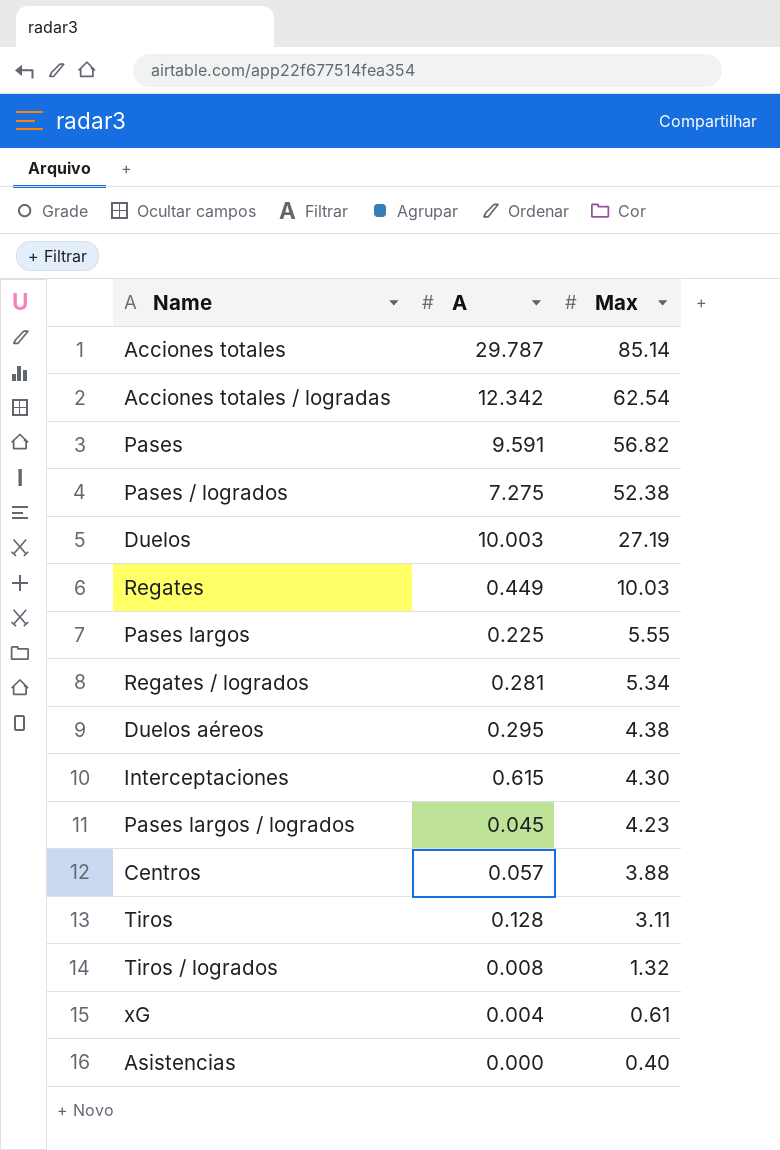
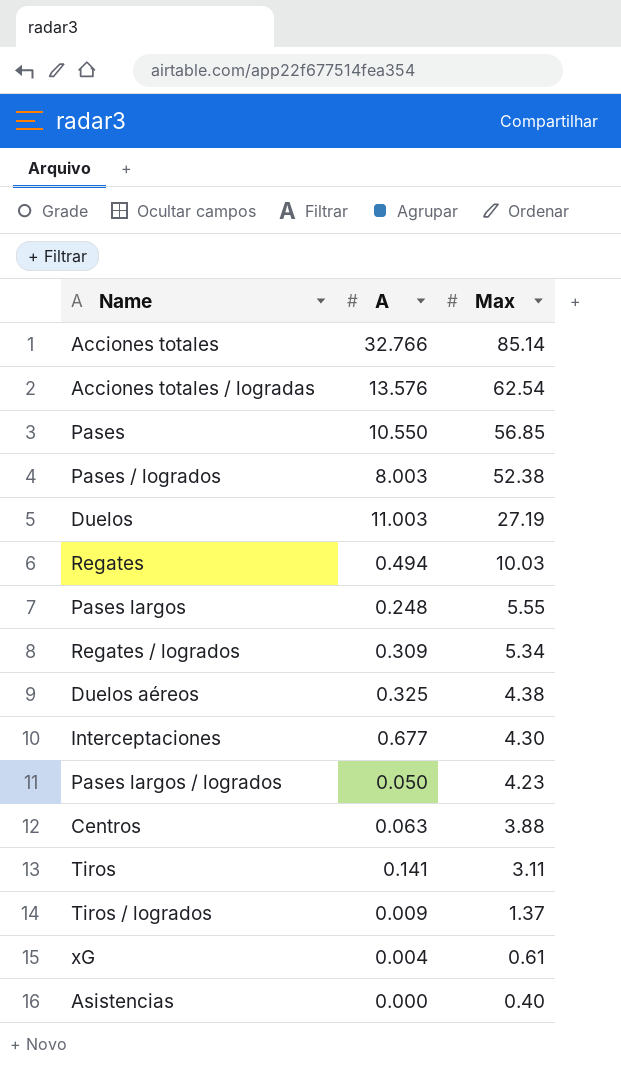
Acciones totales | A: 29.787 -> 32.766
Acciones totales / logradas | A: 12.342 -> 13.576
Pases | A: 9.591 -> 10.550
Pases | Max: 56.82 -> 56.85
Pases / logrados | A: 7.275 -> 8.003
Duelos | A: 10.003 -> 11.003
Regates | A: 0.449 -> 0.494
Pases largos | A: 0.225 -> 0.248
Regates / logrados | A: 0.281 -> 0.309
Duelos aéreos | A: 0.295 -> 0.325
Interceptaciones | A: 0.615 -> 0.677
Pases largos / logrados | A: 0.045 -> 0.050
Centros | A: 0.057 -> 0.063
Tiros | A: 0.128 -> 0.141
Tiros / logrados | A: 0.008 -> 0.009
Tiros / logrados | Max: 1.32 -> 1.37

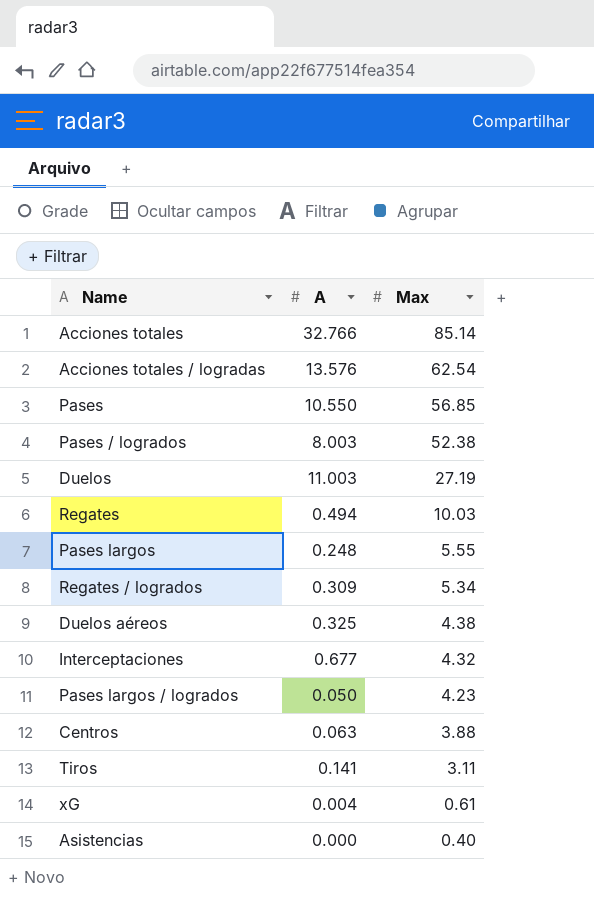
row Tiros / logrados: 0.009 | 1.37 -> none
Interceptaciones | Max: 4.30 -> 4.32

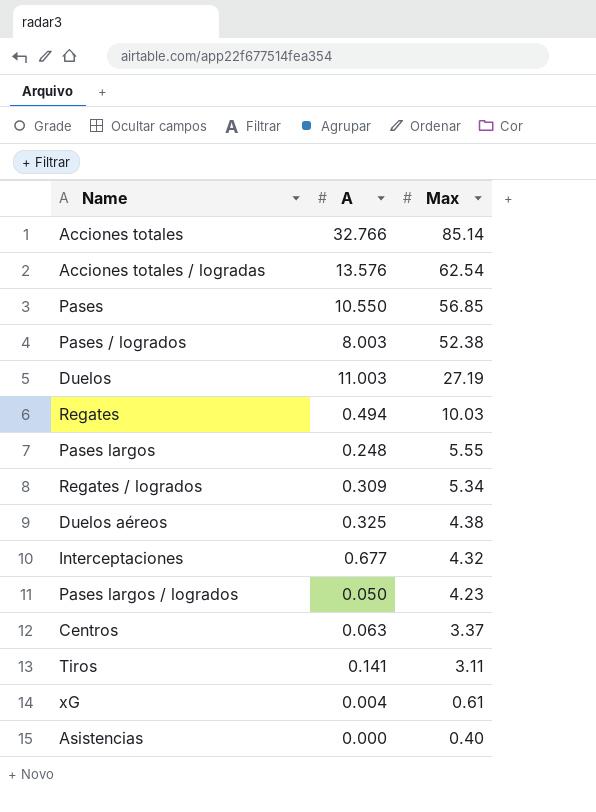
Centros | Max: 3.88 -> 3.37

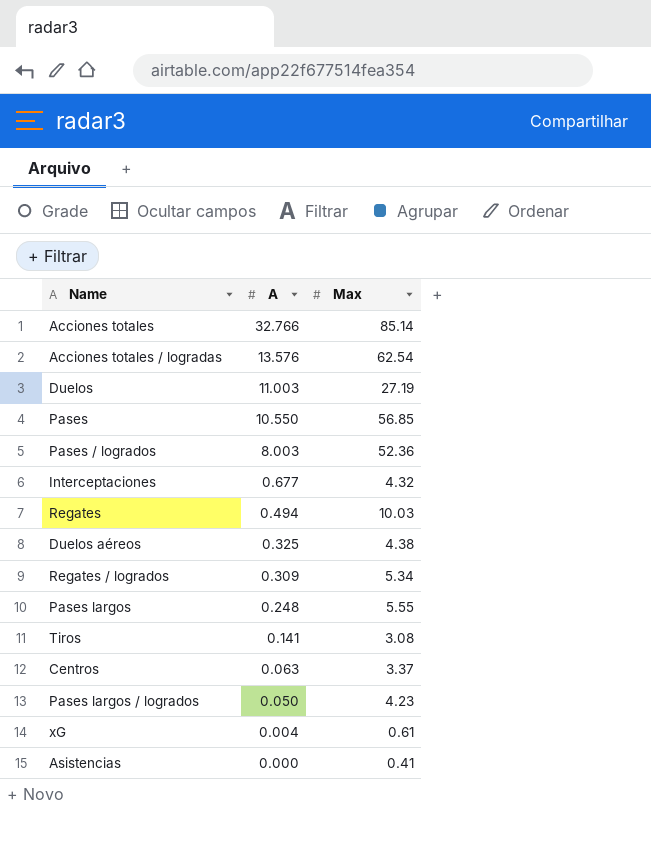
row order: Max descending -> A descending
Pases / logrados | Max: 52.38 -> 52.36
Tiros | Max: 3.11 -> 3.08
Asistencias | Max: 0.40 -> 0.41

